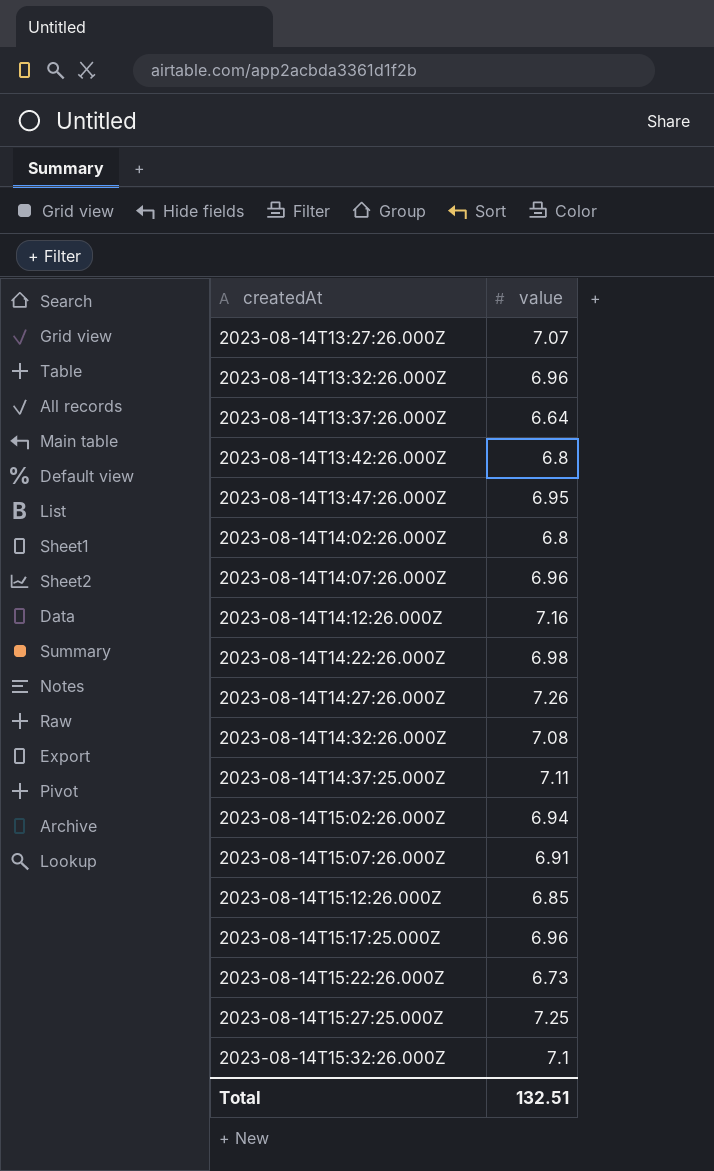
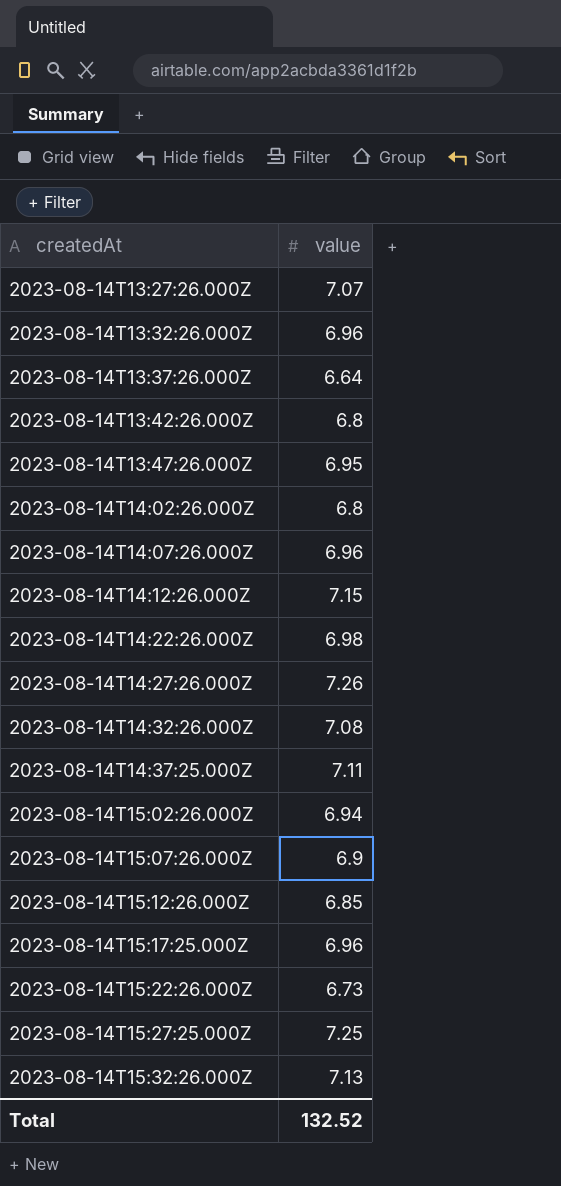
2023-08-14T14:12:26.000Z | value: 7.16 -> 7.15
2023-08-14T15:07:26.000Z | value: 6.91 -> 6.9
2023-08-14T15:32:26.000Z | value: 7.1 -> 7.13
Total | value: 132.51 -> 132.52

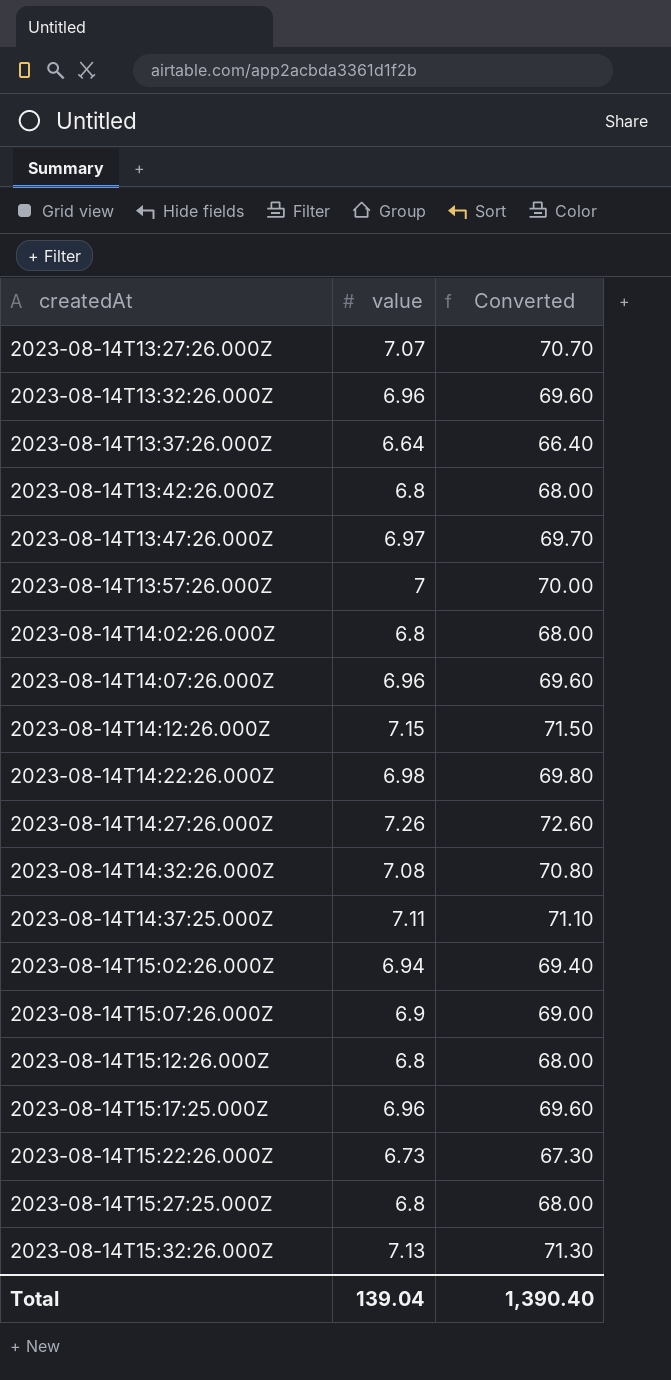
column Converted | formula: none -> [value] * 10
2023-08-14T13:47:26.000Z | value: 6.95 -> 6.97
row 2023-08-14T13:57:26.000Z: none -> 7 | 70.00
2023-08-14T15:12:26.000Z | value: 6.85 -> 6.8
2023-08-14T15:27:25.000Z | value: 7.25 -> 6.8
Total | value: 132.52 -> 139.04

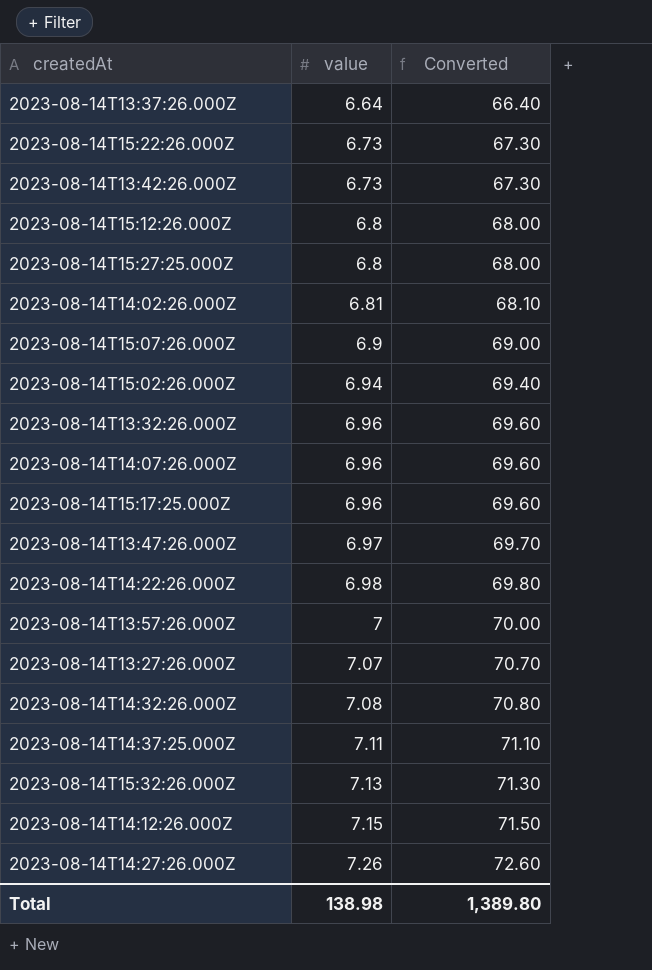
row order: createdAt ascending -> value ascending
2023-08-14T13:42:26.000Z | value: 6.8 -> 6.73
2023-08-14T13:42:26.000Z | Converted: 68.00 -> 67.30
2023-08-14T14:02:26.000Z | value: 6.8 -> 6.81
2023-08-14T14:02:26.000Z | Converted: 68.00 -> 68.10
Total | value: 139.04 -> 138.98
Total | Converted: 1,390.40 -> 1,389.80

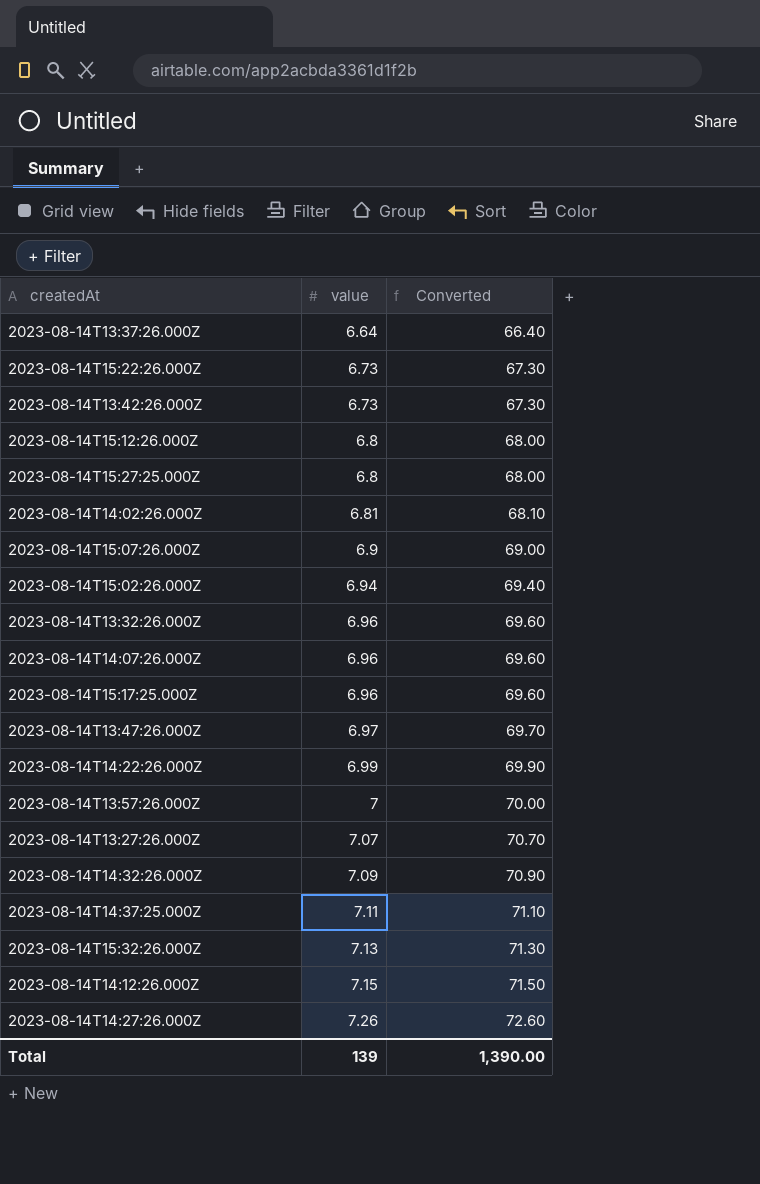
2023-08-14T14:22:26.000Z | value: 6.98 -> 6.99
2023-08-14T14:22:26.000Z | Converted: 69.80 -> 69.90
2023-08-14T14:32:26.000Z | value: 7.08 -> 7.09
2023-08-14T14:32:26.000Z | Converted: 70.80 -> 70.90
Total | value: 138.98 -> 139
Total | Converted: 1,389.80 -> 1,390.00

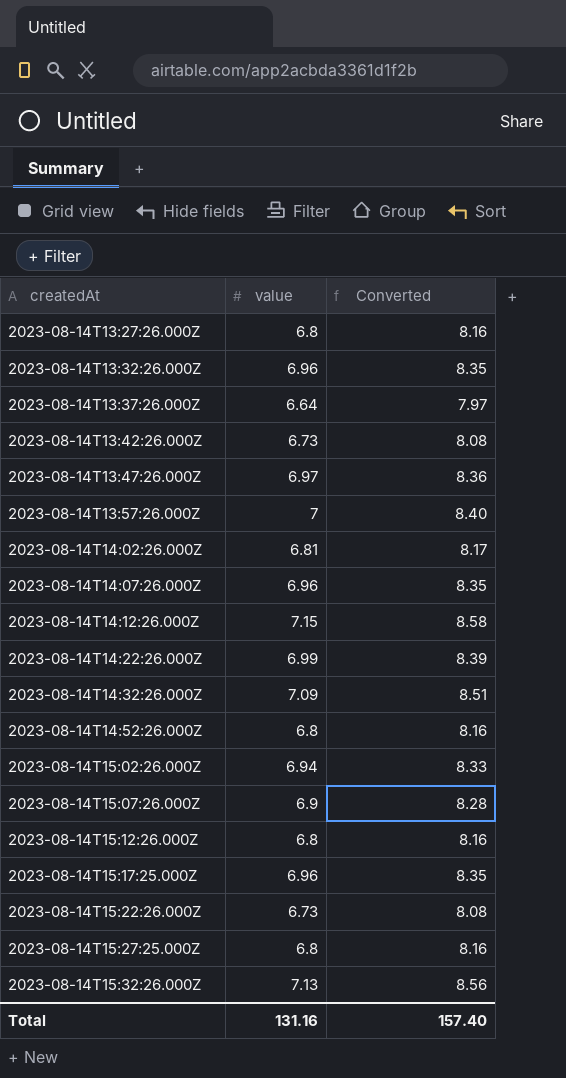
row order: value ascending -> createdAt ascending
column Converted | formula: [value] * 10 -> [value] * 1.2
row 2023-08-14T14:37:25.000Z: 7.11 | 71.10 -> none
row 2023-08-14T14:27:26.000Z: 7.26 | 72.60 -> none
2023-08-14T13:27:26.000Z | value: 7.07 -> 6.8
row 2023-08-14T14:52:26.000Z: none -> 6.8 | 8.16
Total | value: 139 -> 131.16
Total | Converted: 1,390.00 -> 157.40

